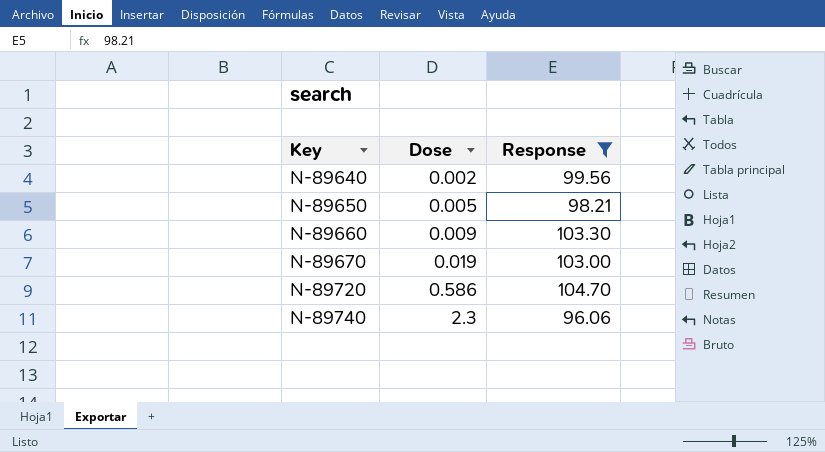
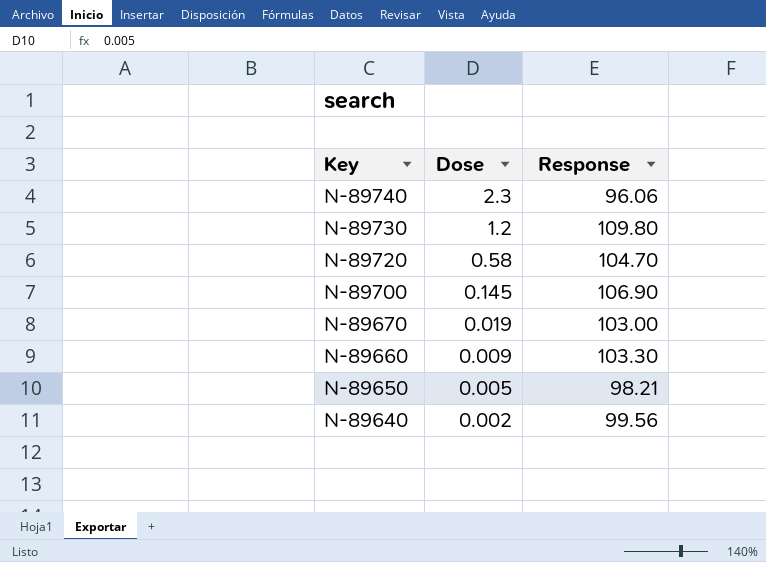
filter: Response <= 104.70 -> none
row order: Key ascending -> Key descending
N-89720 | Dose: 0.586 -> 0.58

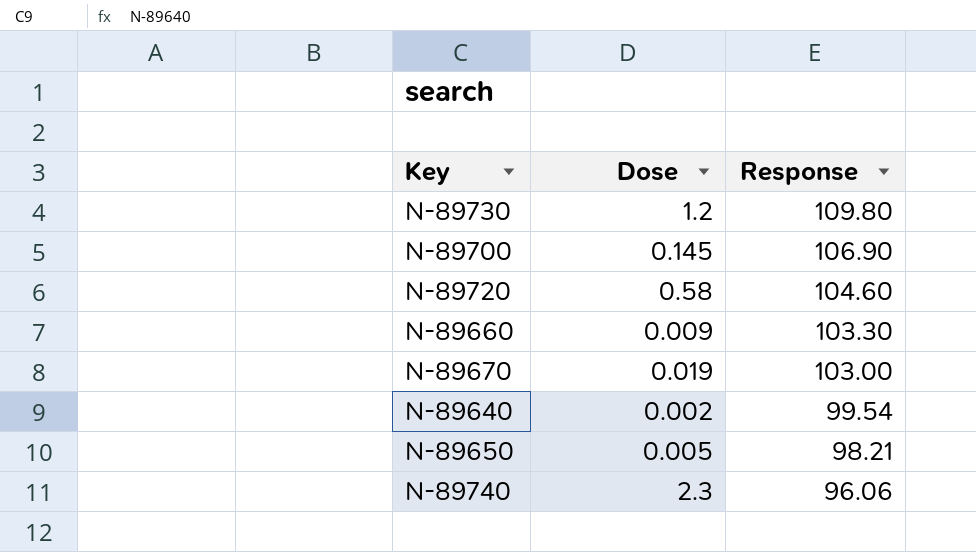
row order: Key descending -> Response descending
N-89720 | Response: 104.70 -> 104.60
N-89640 | Response: 99.56 -> 99.54

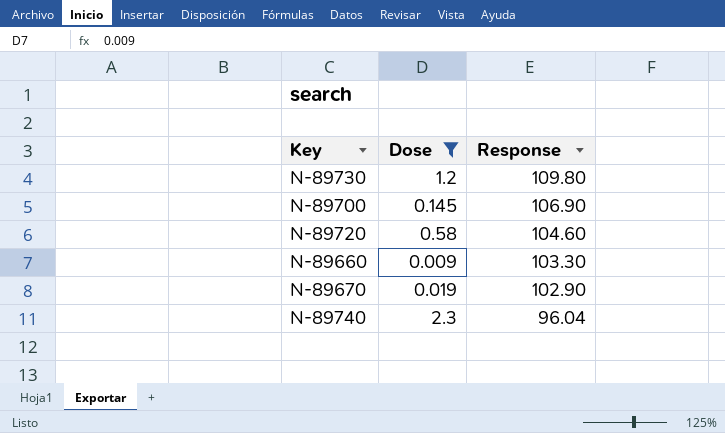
filter: none -> Dose >= 0.009
N-89670 | Response: 103.00 -> 102.90
N-89740 | Response: 96.06 -> 96.04

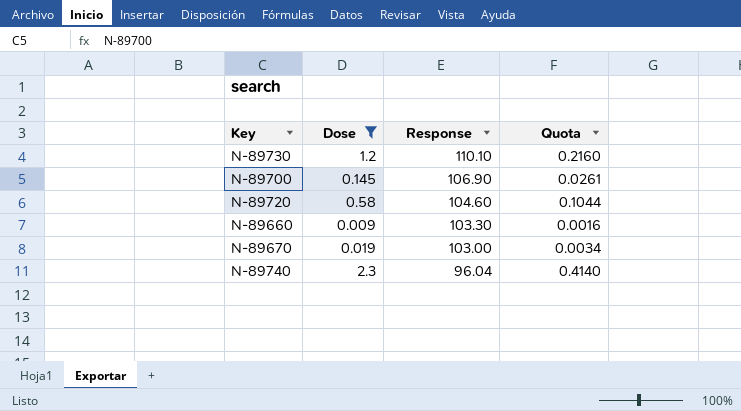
column Quota | formula: none -> [Dose] * 0.18
N-89730 | Response: 109.80 -> 110.10
N-89670 | Response: 102.90 -> 103.00

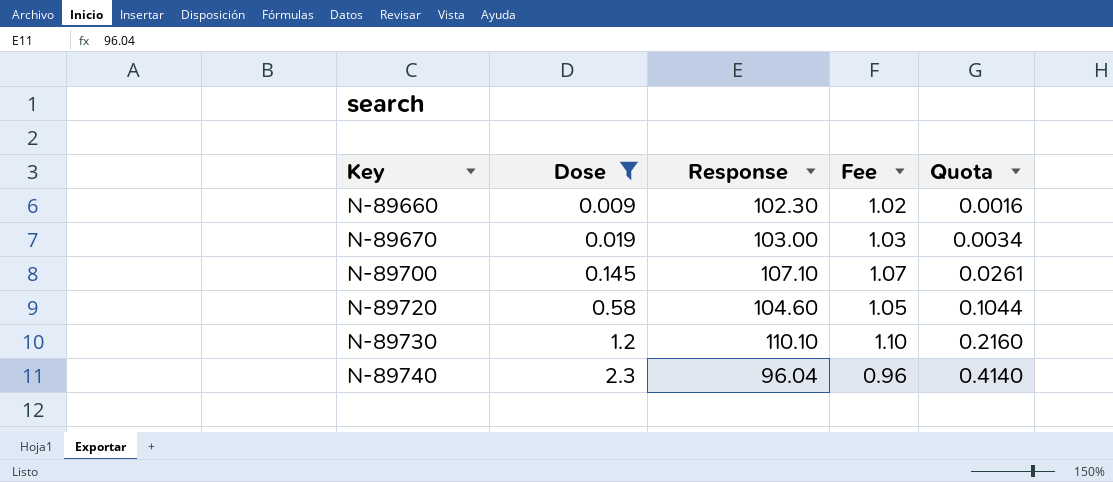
row order: Response descending -> Key ascending
column Fee | formula: none -> [Response] * 0.01
N-89660 | Response: 103.30 -> 102.30
N-89700 | Response: 106.90 -> 107.10

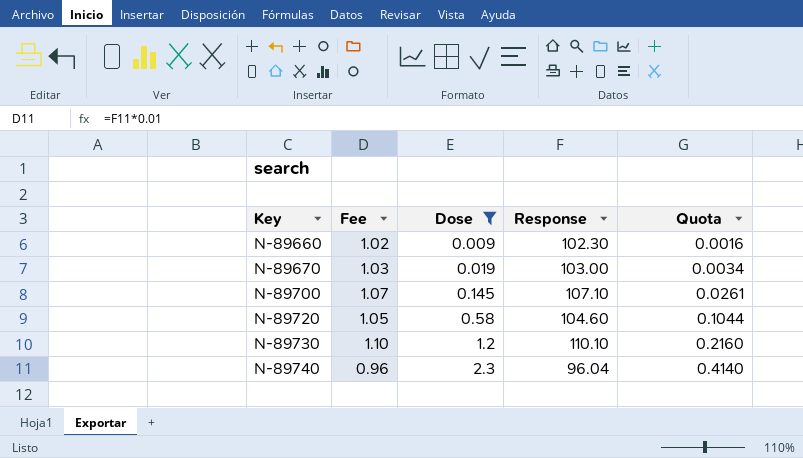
column Fee | position: 4 -> 2

